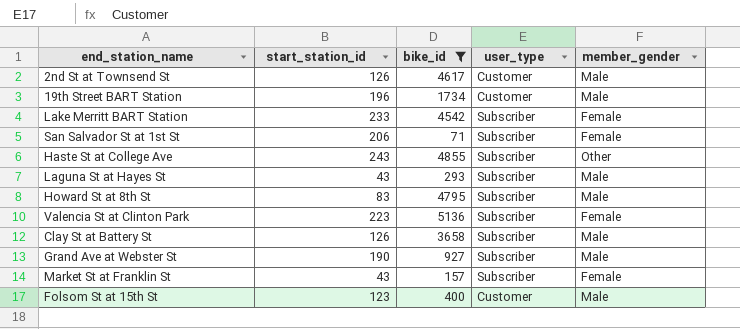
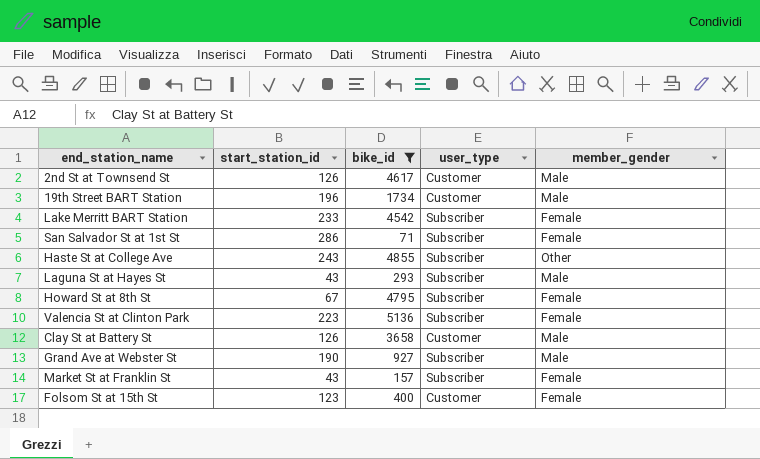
San Salvador St at 1st St | start_station_id: 206 -> 286
Howard St at 8th St | start_station_id: 83 -> 67
Howard St at 8th St | member_gender: Male -> Female
Clay St at Battery St | user_type: Subscriber -> Customer
Folsom St at 15th St | member_gender: Male -> Female

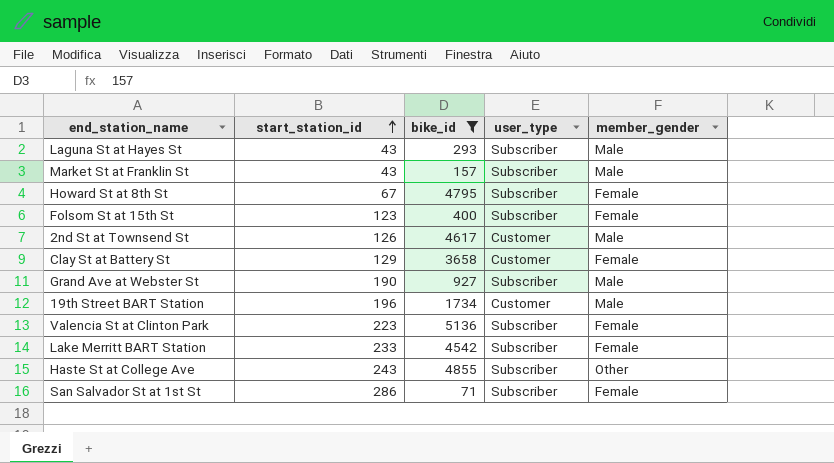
row order: none -> start_station_id ascending
Market St at Franklin St | member_gender: Female -> Male
Folsom St at 15th St | user_type: Customer -> Subscriber
Clay St at Battery St | start_station_id: 126 -> 129
Clay St at Battery St | member_gender: Male -> Female

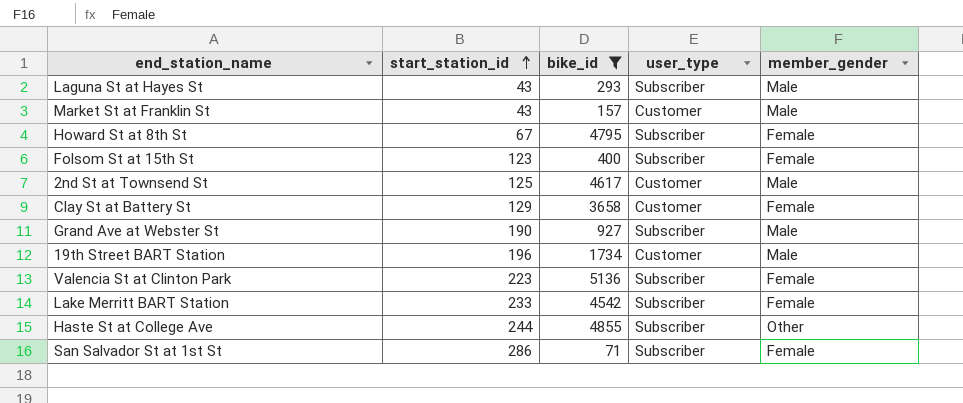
Market St at Franklin St | user_type: Subscriber -> Customer
2nd St at Townsend St | start_station_id: 126 -> 125
Haste St at College Ave | start_station_id: 243 -> 244

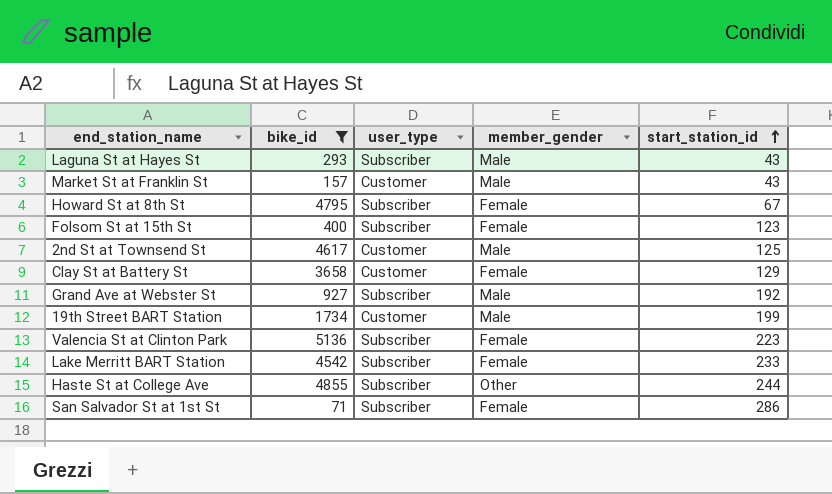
column start_station_id | position: 2 -> 5
Grand Ave at Webster St | start_station_id: 190 -> 192
19th Street BART Station | start_station_id: 196 -> 199

